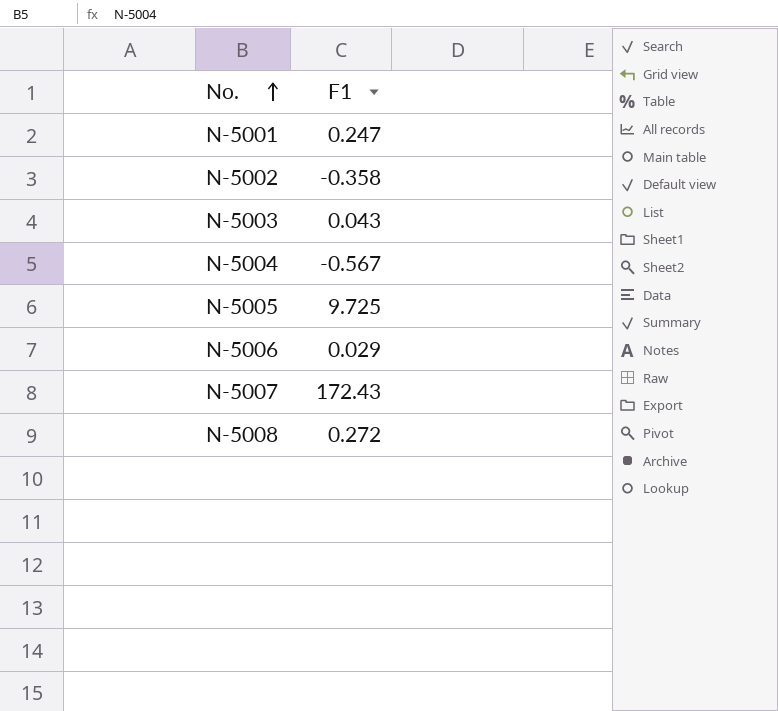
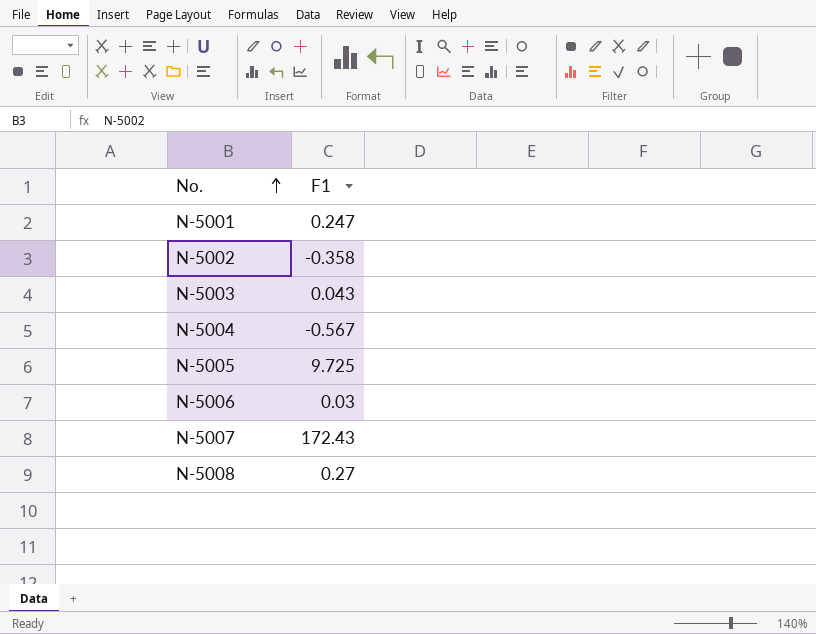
N-5006 | F1: 0.029 -> 0.03
N-5008 | F1: 0.272 -> 0.27

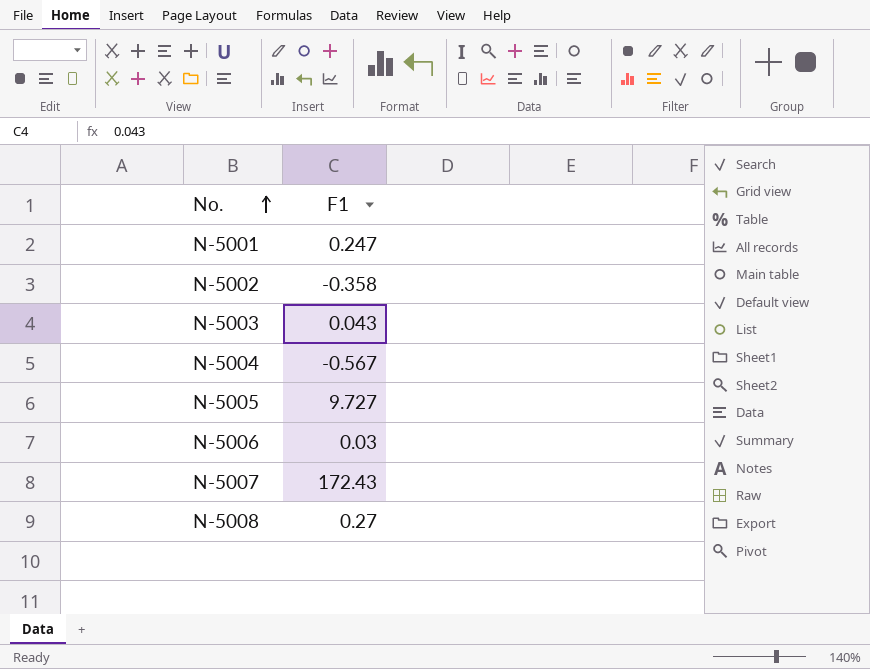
N-5005 | F1: 9.725 -> 9.727

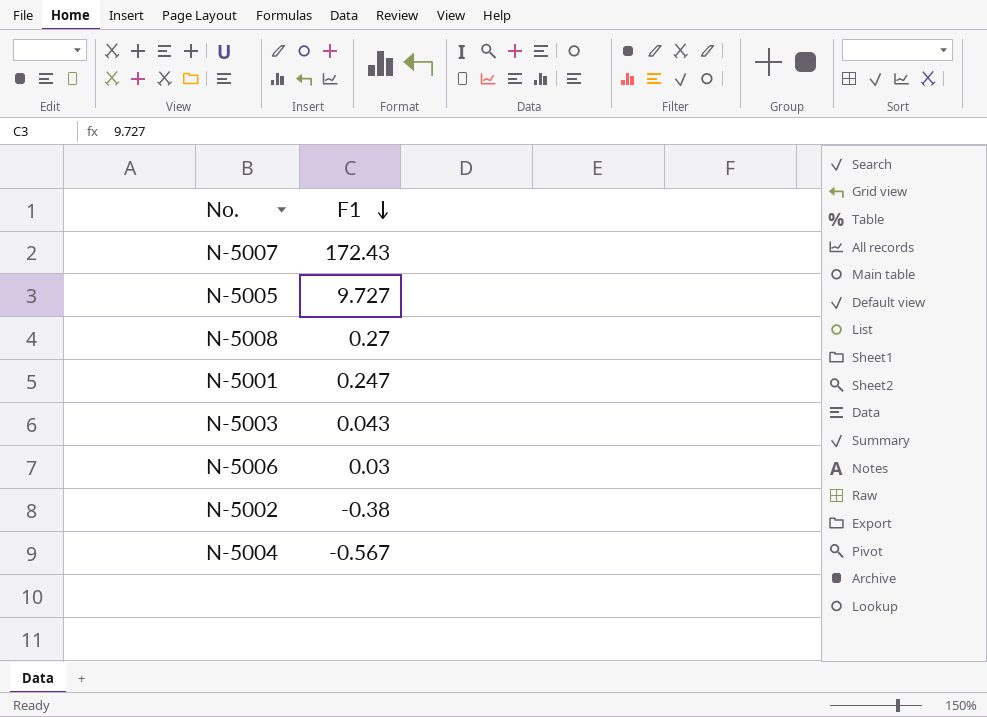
row order: No. ascending -> F1 descending
N-5002 | F1: -0.358 -> -0.38

